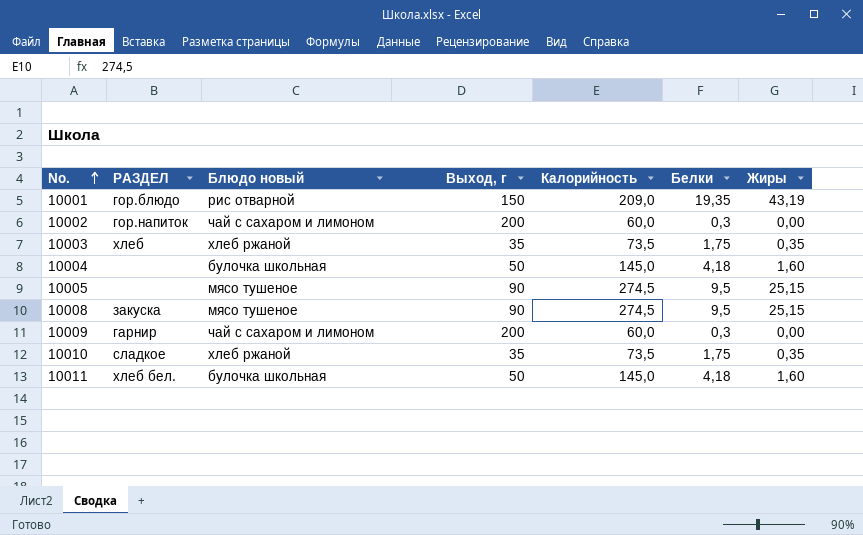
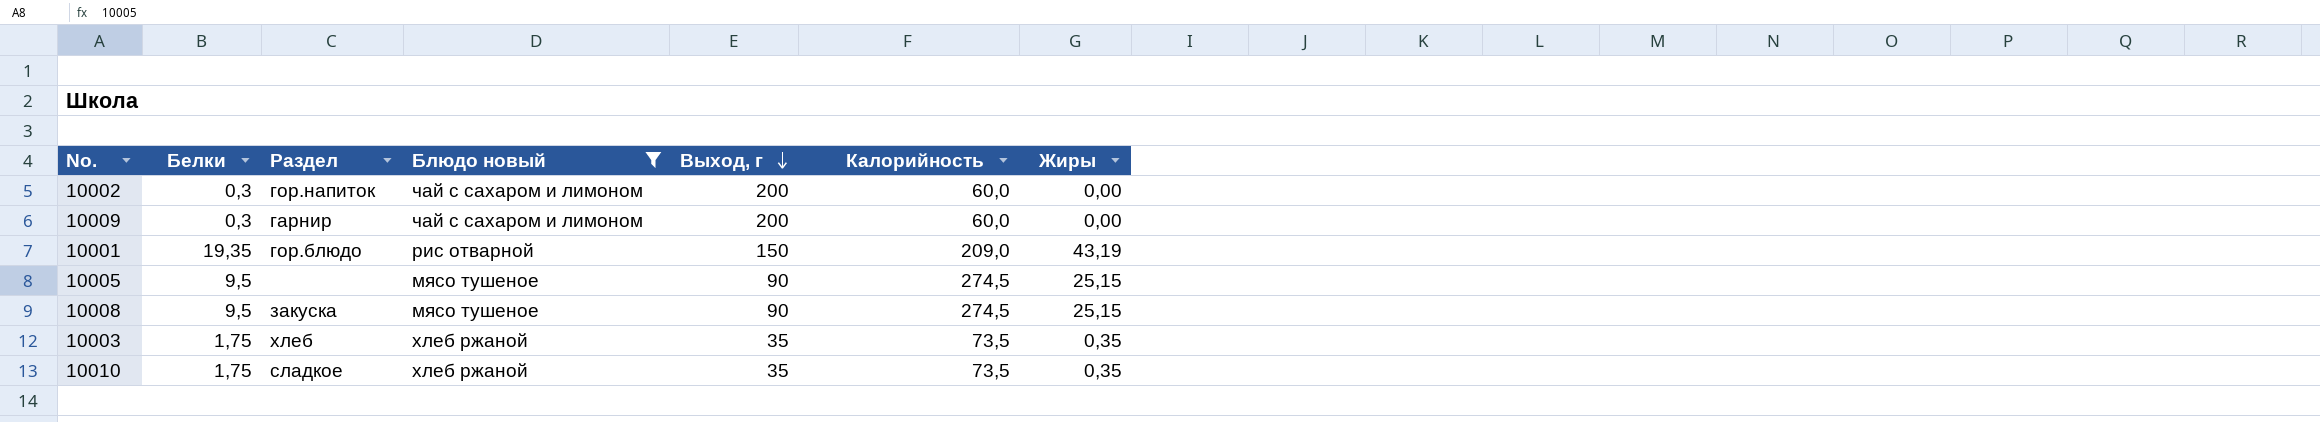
filter: none -> Блюдо новый != булочка школьная
row order: No. ascending -> Выход, г descending
column Белки | position: 6 -> 2
column name: РАЗДЕЛ -> Раздел

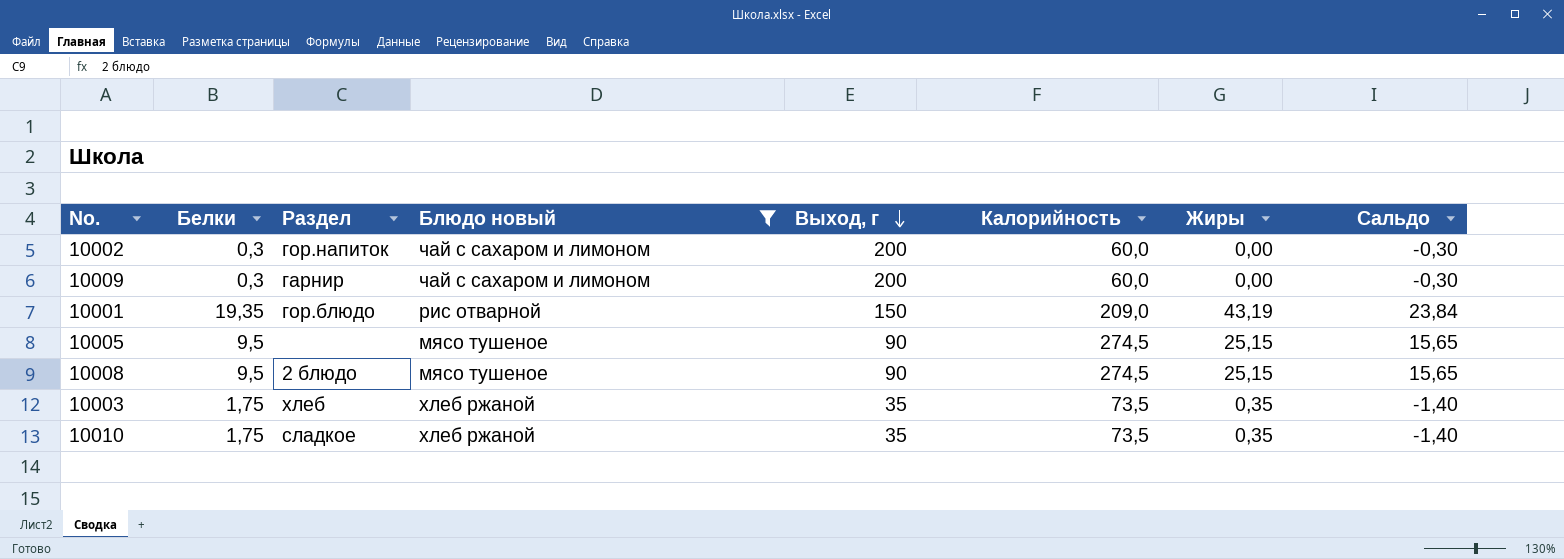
column Сальдо | formula: none -> [Жиры] - [Белки]
10008 | Раздел: закуска -> 2 блюдо

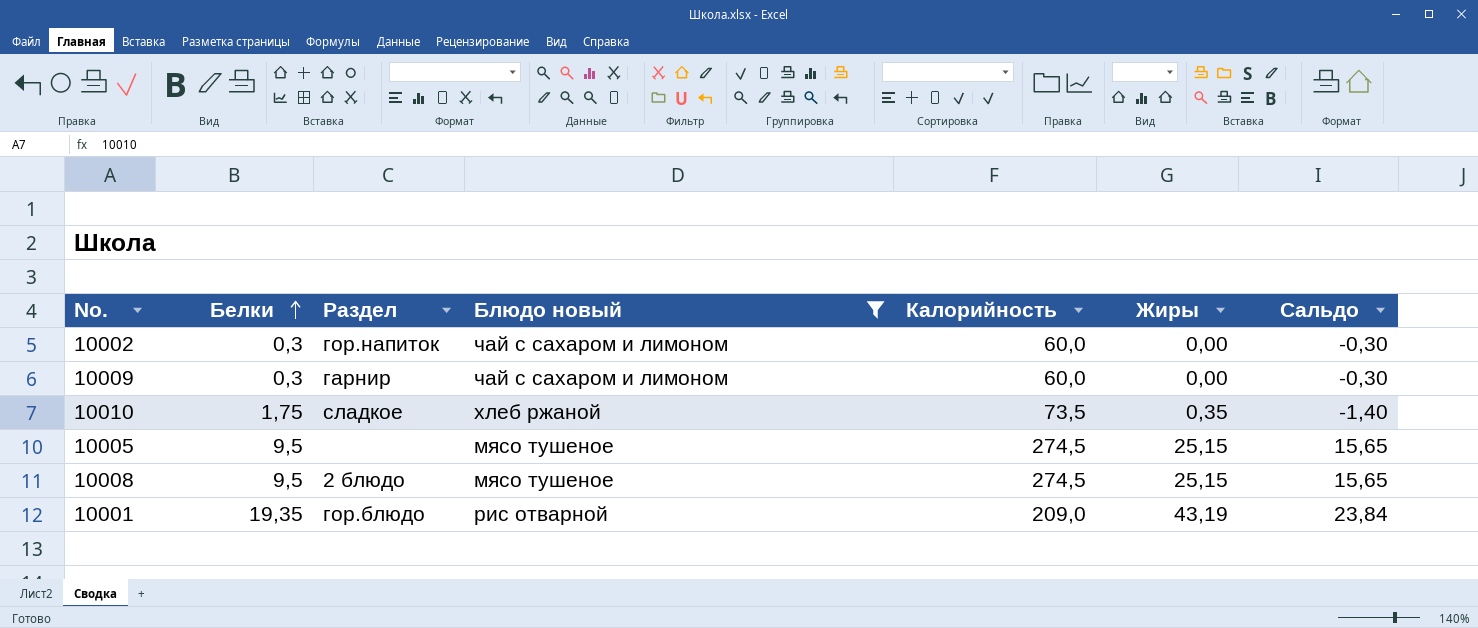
row order: Выход, г descending -> Белки ascending
column Выход, г | position: 5 -> none
row 10003: 1,75 | хлеб | хлеб ржаной | 35 | 73,5 | 0,35 | -1,40 -> none

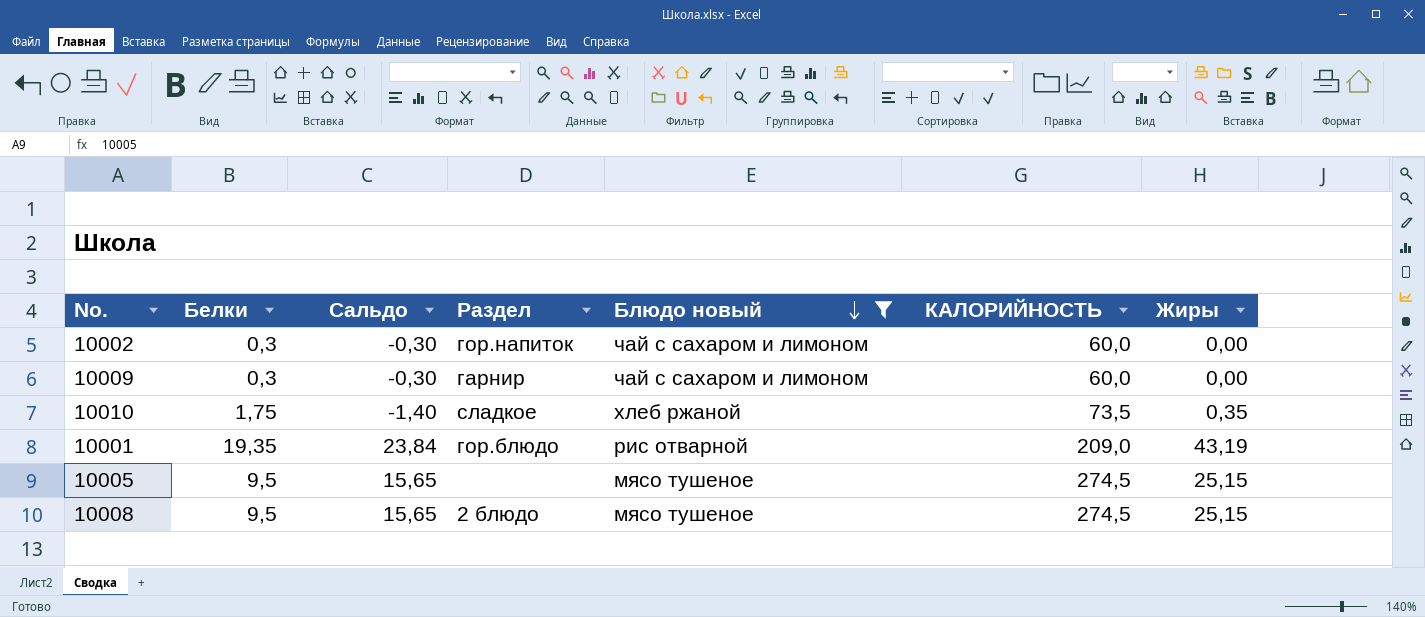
row order: Белки ascending -> Блюдо новый descending
column Сальдо | position: 7 -> 3
column name: Калорийность -> КАЛОРИЙНОСТЬ

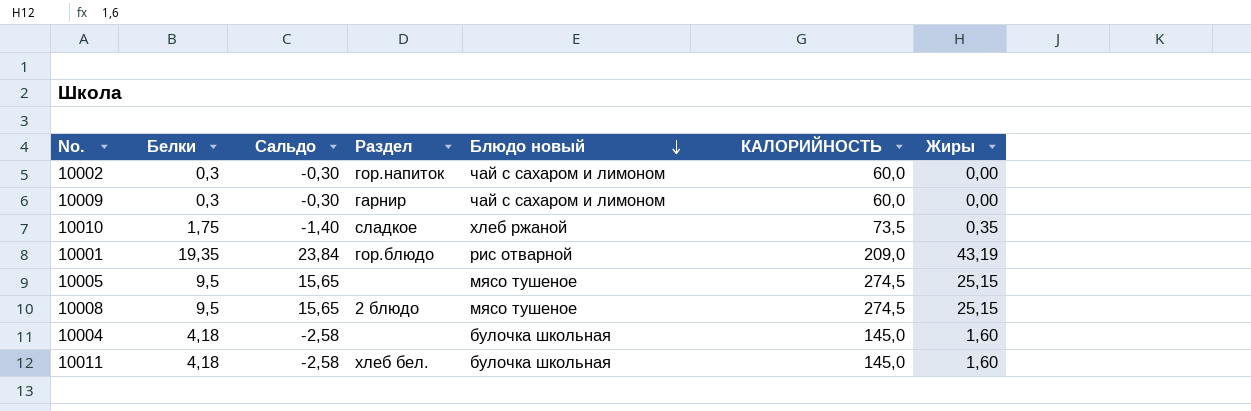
filter: Блюдо новый != булочка школьная -> none

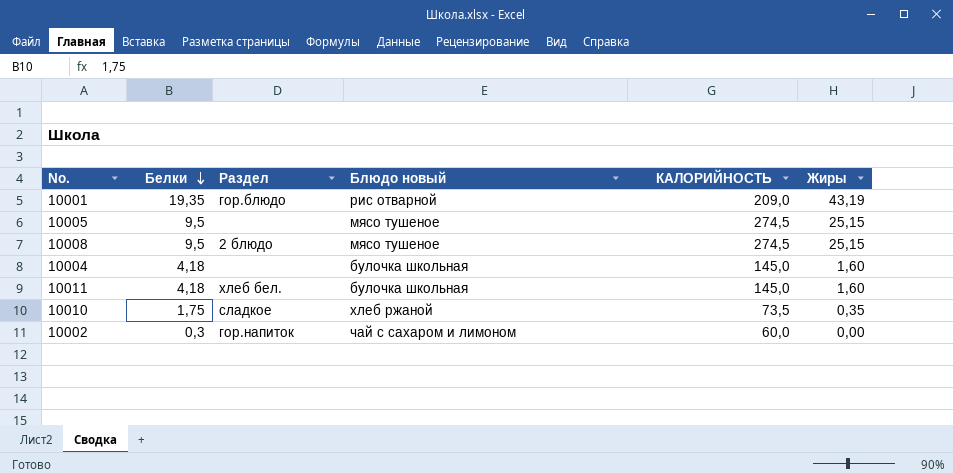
row order: Блюдо новый descending -> Белки descending
column Сальдо | formula: [Жиры] - [Белки] -> none
row 10009: 0,3 | -0,30 | гарнир | чай с сахаром и лимоном | 60,0 | 0,00 -> none

